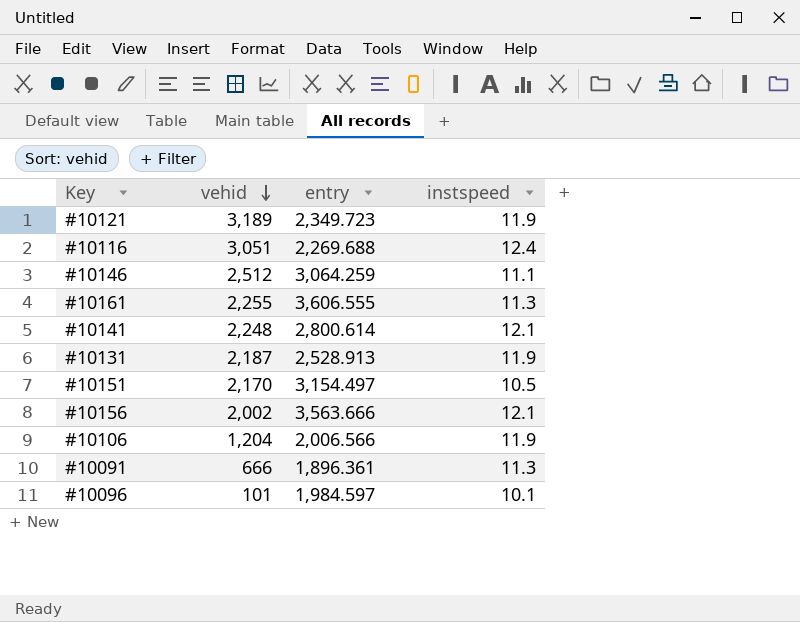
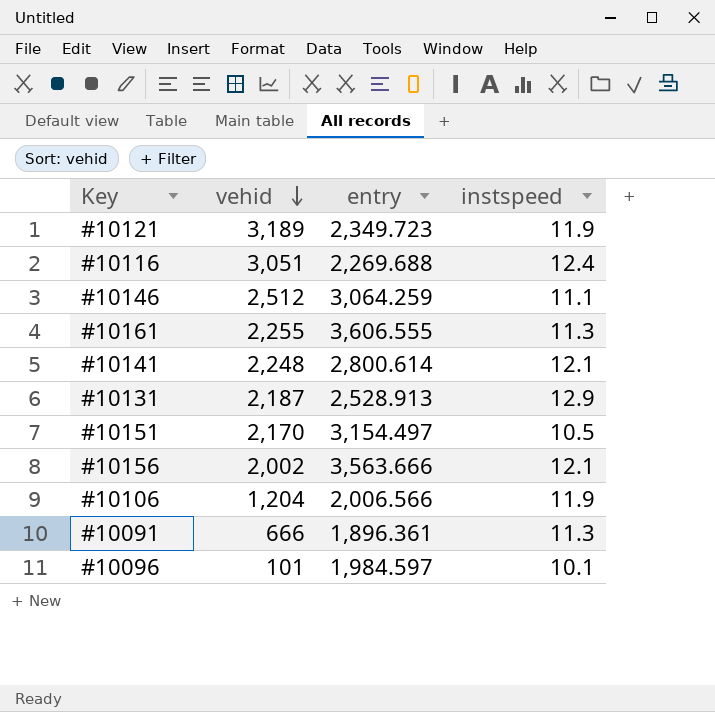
#10131 | instspeed: 11.9 -> 12.9

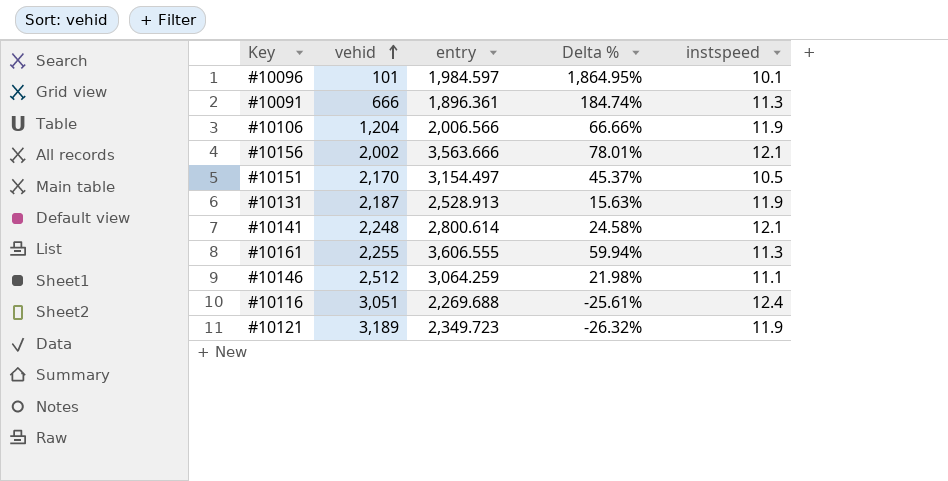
row order: vehid descending -> vehid ascending
column Delta % | formula: none -> ([entry] - [vehid]) / [vehid]
#10131 | instspeed: 12.9 -> 11.9

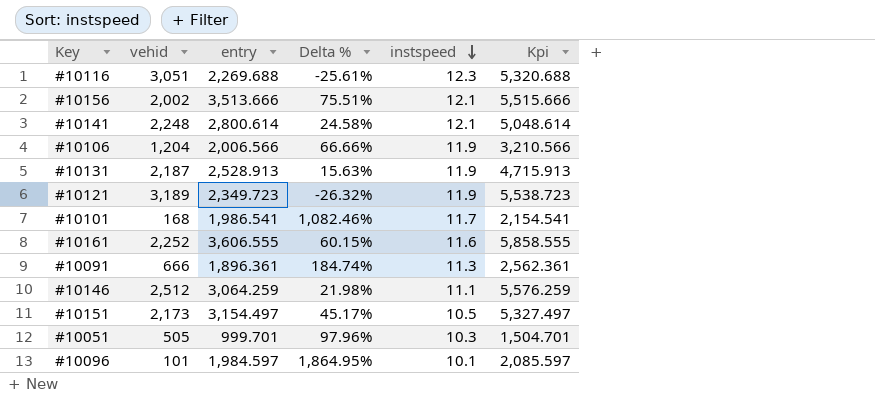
row order: vehid ascending -> instspeed descending
column Kpi | formula: none -> [vehid] + [entry]
#10116 | instspeed: 12.4 -> 12.3
#10156 | entry: 3,563.666 -> 3,513.666
#10156 | Delta %: 78.01% -> 75.51%
row #10101: none -> 168 | 1,986.541 | 1,082.46% | 11.7 | 2,154.541
#10161 | vehid: 2,255 -> 2,252
#10161 | Delta %: 59.94% -> 60.15%
#10161 | instspeed: 11.3 -> 11.6
#10151 | vehid: 2,170 -> 2,173
#10151 | Delta %: 45.37% -> 45.17%
row #10051: none -> 505 | 999.701 | 97.96% | 10.3 | 1,504.701

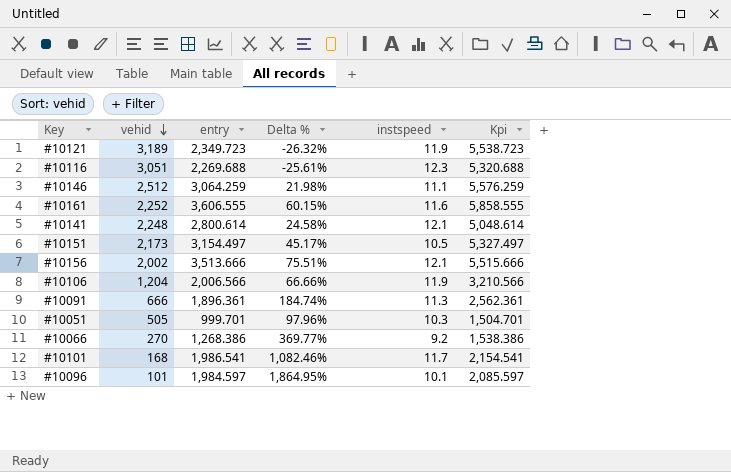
row order: instspeed descending -> vehid descending
row #10131: 2,187 | 2,528.913 | 15.63% | 11.9 | 4,715.913 -> none
row #10066: none -> 270 | 1,268.386 | 369.77% | 9.2 | 1,538.386

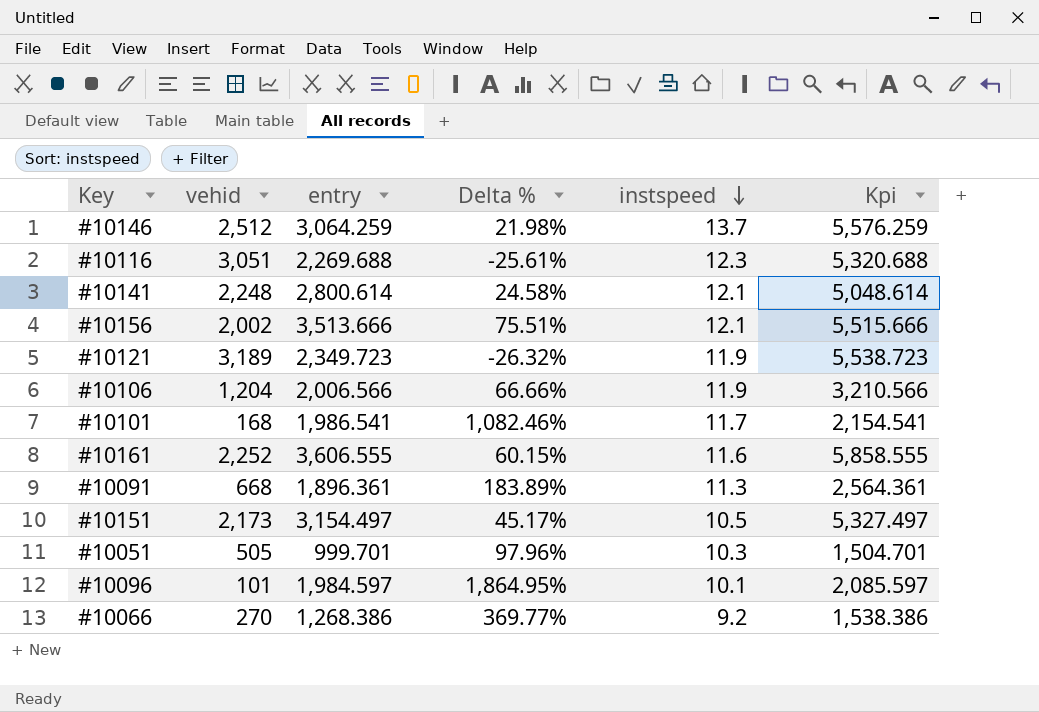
row order: vehid descending -> instspeed descending
#10146 | instspeed: 11.1 -> 13.7
#10091 | vehid: 666 -> 668
#10091 | Delta %: 184.74% -> 183.89%
#10091 | Kpi: 2,562.361 -> 2,564.361

